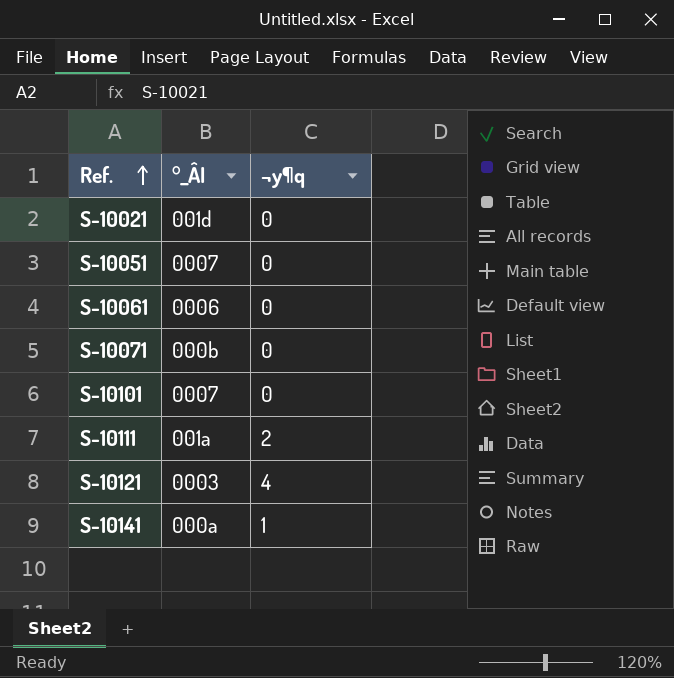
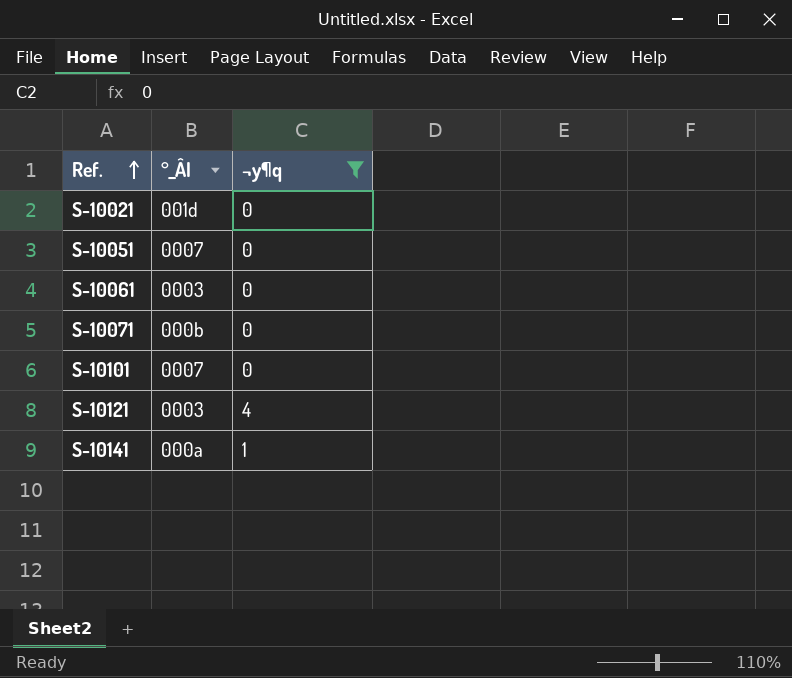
filter: none -> ¬y¶q != 2
S-10061 | °_ÂI: 0006 -> 0003

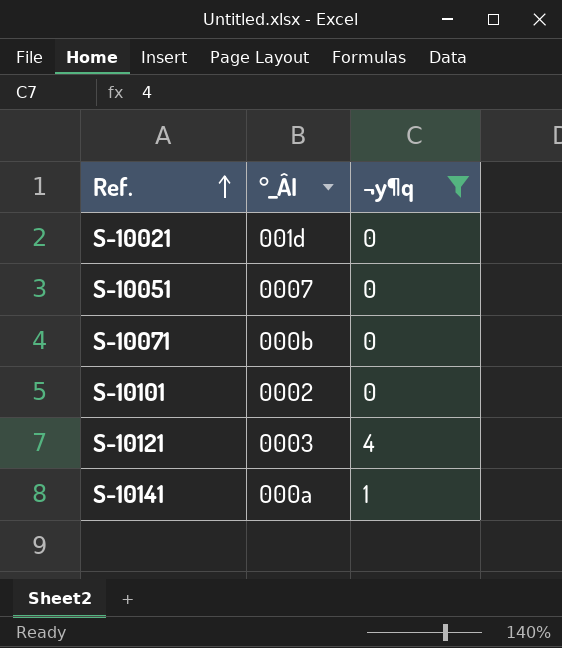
row S-10061: 0003 | 0 -> none
S-10101 | °_ÂI: 0007 -> 0002

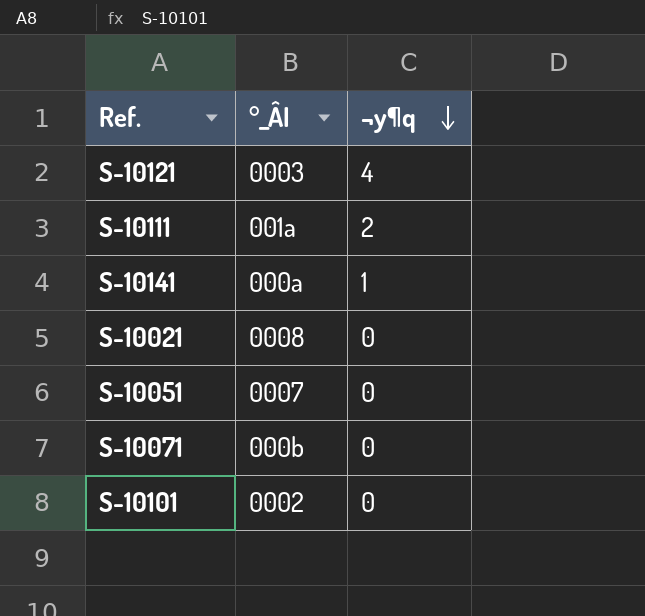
filter: ¬y¶q != 2 -> none
row order: Ref. ascending -> ¬y¶q descending
S-10021 | °_ÂI: 001d -> 0008

